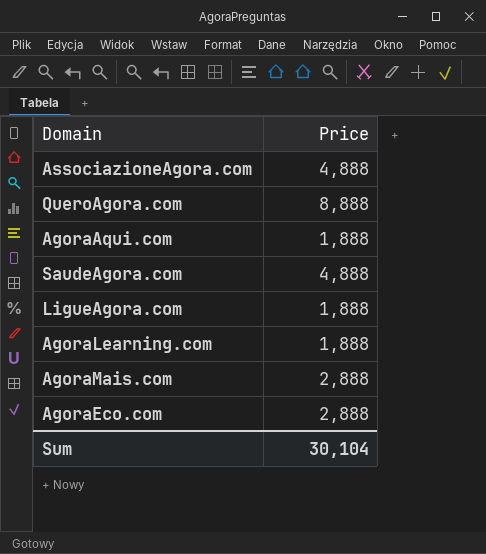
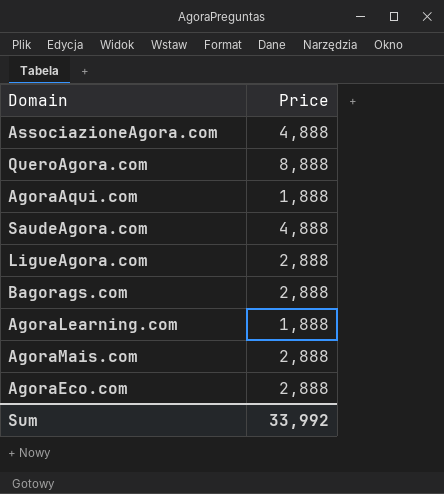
LigueAgora.com | Price: 1,888 -> 2,888
row Bagorags.com: none -> 2,888
Sum | Price: 30,104 -> 33,992

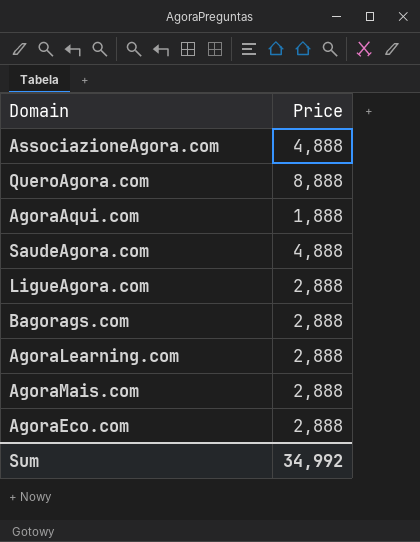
AgoraLearning.com | Price: 1,888 -> 2,888
Sum | Price: 33,992 -> 34,992

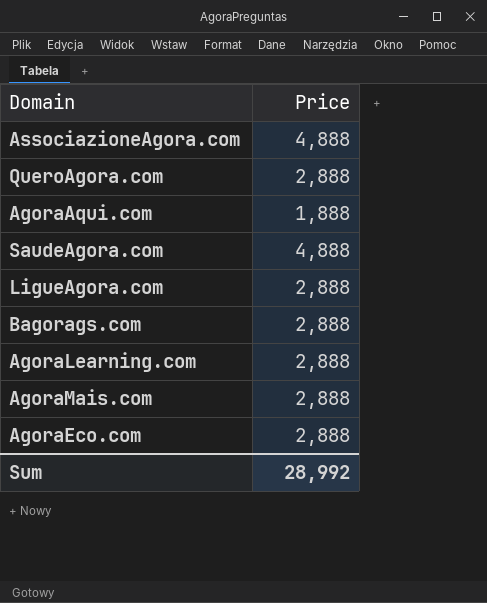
QueroAgora.com | Price: 8,888 -> 2,888
Sum | Price: 34,992 -> 28,992

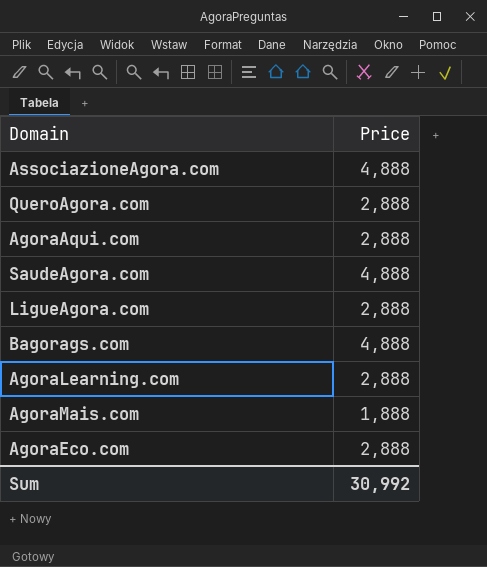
AgoraAqui.com | Price: 1,888 -> 2,888
Bagorags.com | Price: 2,888 -> 4,888
AgoraMais.com | Price: 2,888 -> 1,888
Sum | Price: 28,992 -> 30,992

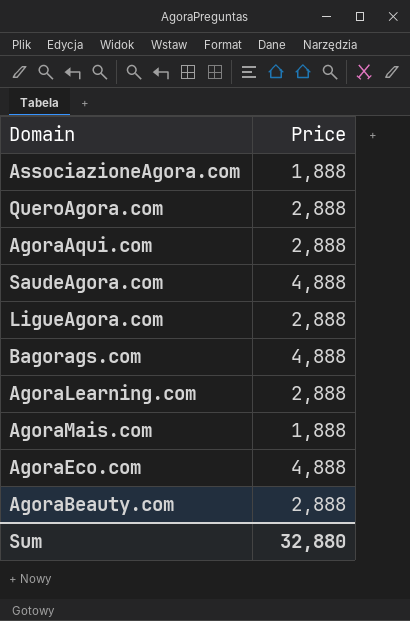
AssociazioneAgora.com | Price: 4,888 -> 1,888
AgoraEco.com | Price: 2,888 -> 4,888
row AgoraBeauty.com: none -> 2,888
Sum | Price: 30,992 -> 32,880

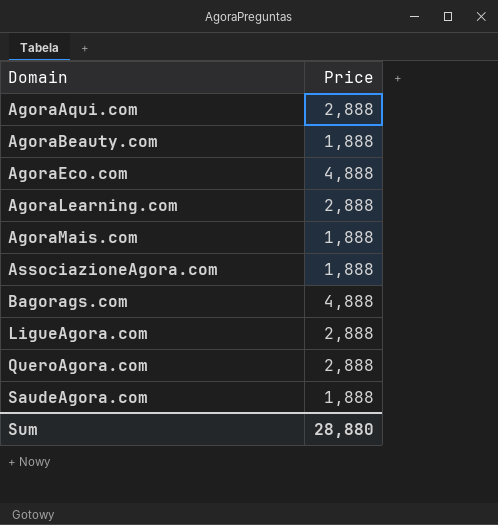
row order: none -> Domain ascending
AgoraBeauty.com | Price: 2,888 -> 1,888
SaudeAgora.com | Price: 4,888 -> 1,888
Sum | Price: 32,880 -> 28,880

